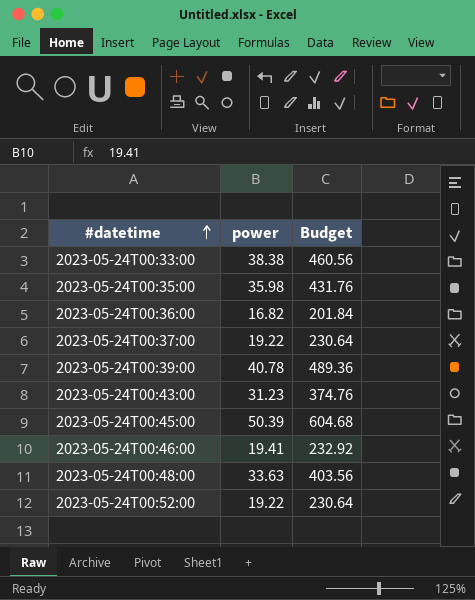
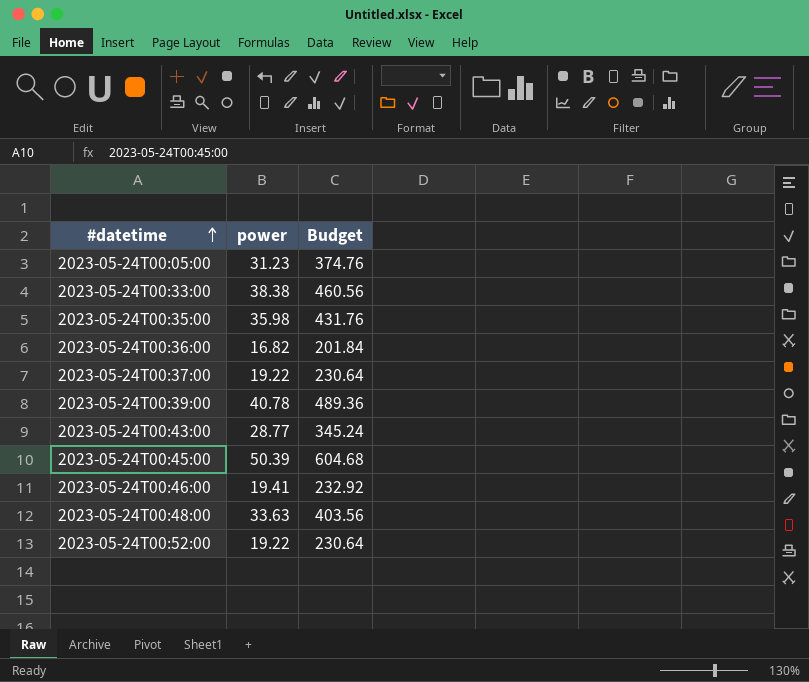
row 2023-05-24T00:05:00: none -> 31.23 | 374.76
2023-05-24T00:43:00 | power: 31.23 -> 28.77
2023-05-24T00:43:00 | Budget: 374.76 -> 345.24

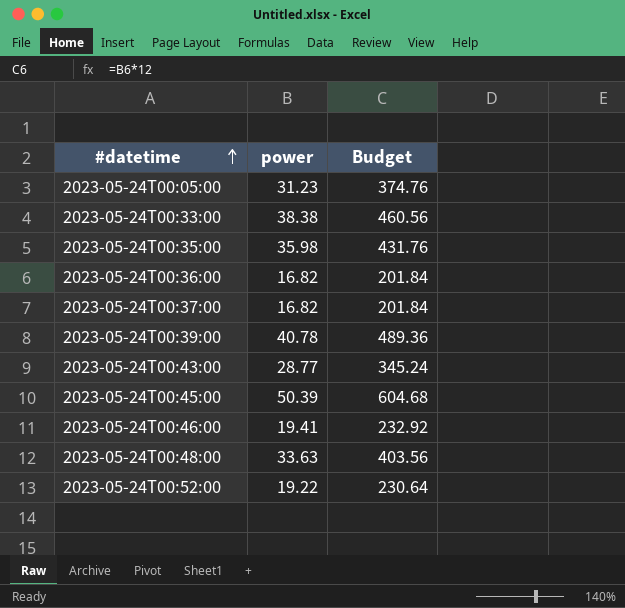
2023-05-24T00:37:00 | power: 19.22 -> 16.82
2023-05-24T00:37:00 | Budget: 230.64 -> 201.84

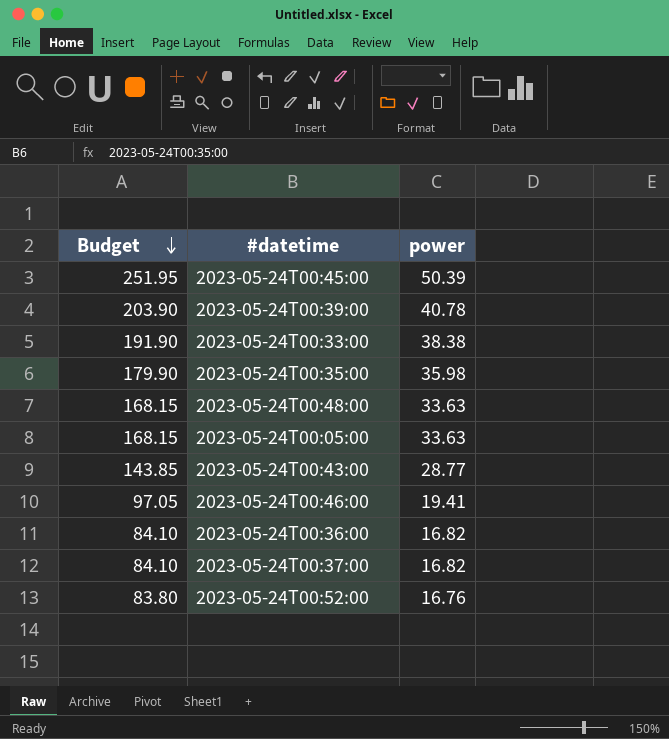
row order: #datetime ascending -> Budget descending
column Budget | formula: [power] * 12 -> [power] * 5
column Budget | position: 3 -> 1
2023-05-24T00:05:00 | power: 31.23 -> 33.63
2023-05-24T00:52:00 | power: 19.22 -> 16.76

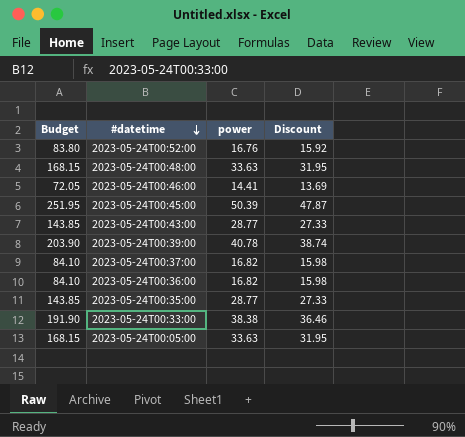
row order: Budget descending -> #datetime descending
column Discount | formula: none -> [power] * 0.95
2023-05-24T00:46:00 | Budget: 97.05 -> 72.05
2023-05-24T00:46:00 | power: 19.41 -> 14.41
2023-05-24T00:35:00 | Budget: 179.90 -> 143.85
2023-05-24T00:35:00 | power: 35.98 -> 28.77

